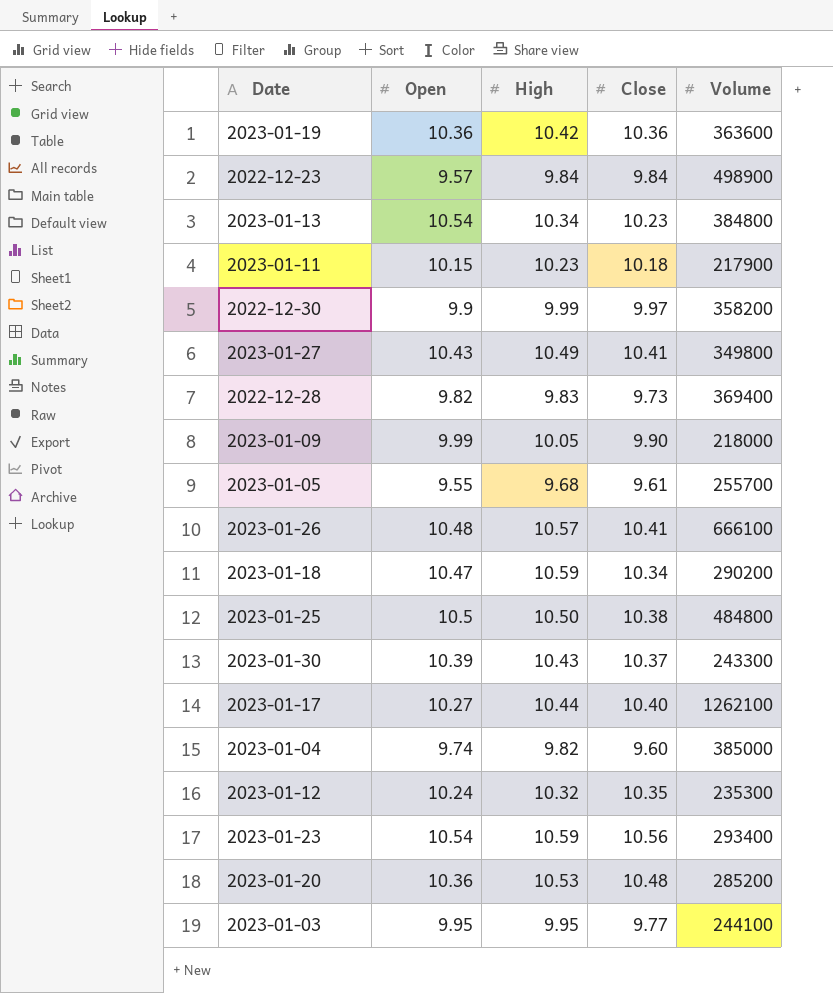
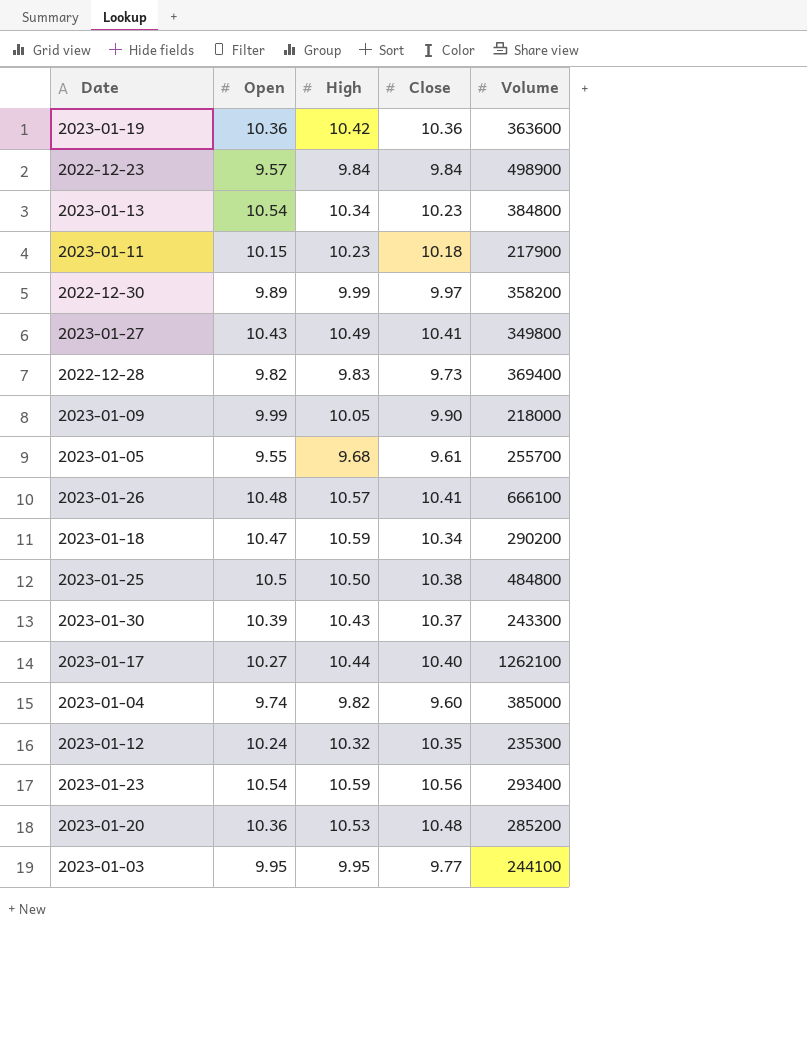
2022-12-30 | Open: 9.9 -> 9.89

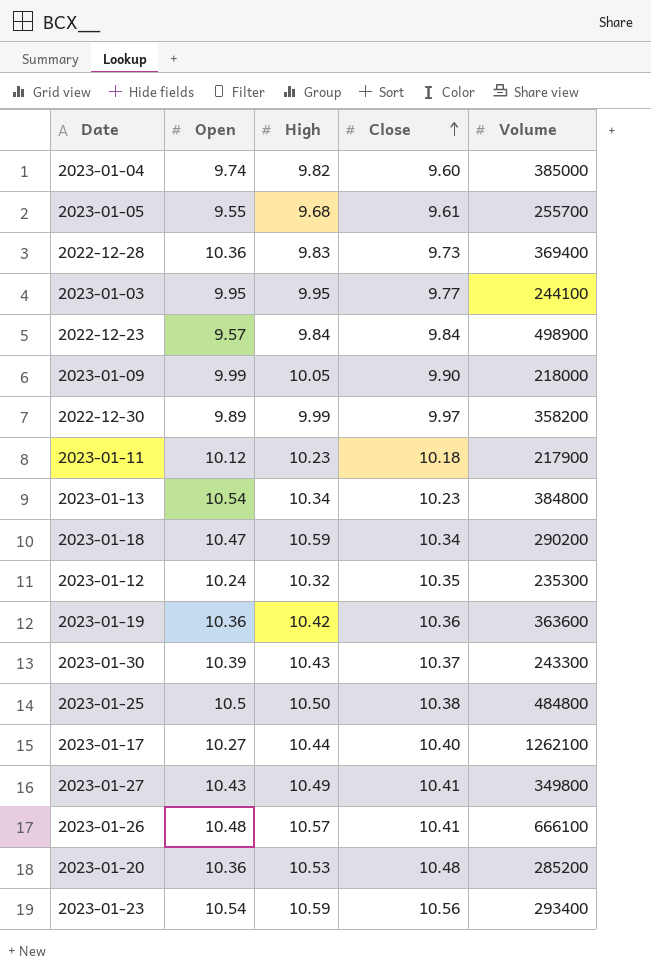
row order: none -> Close ascending
2022-12-28 | Open: 9.82 -> 10.36
2023-01-11 | Open: 10.15 -> 10.12

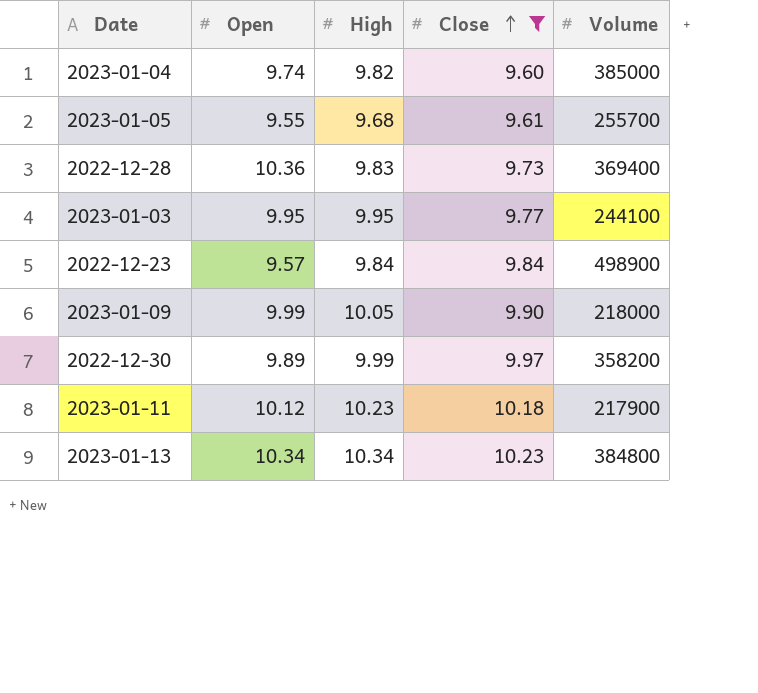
filter: none -> Close <= 10.23
2023-01-13 | Open: 10.54 -> 10.34

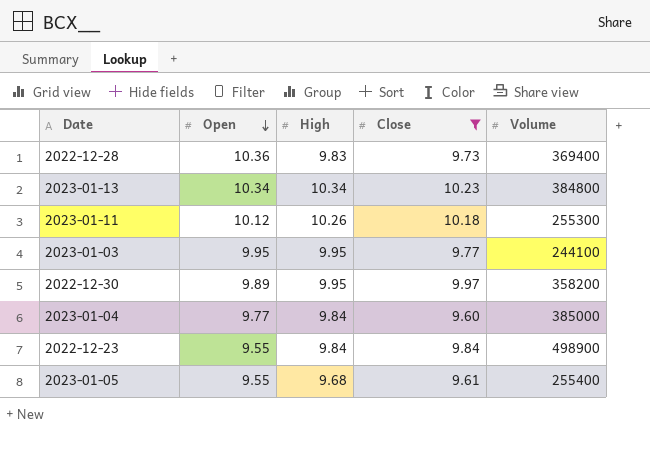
row order: Close ascending -> Open descending
row 2023-01-09: 9.99 | 10.05 | 9.90 | 218000 -> none
2023-01-11 | High: 10.23 -> 10.26
2023-01-11 | Volume: 217900 -> 255300
2022-12-30 | High: 9.99 -> 9.95
2023-01-04 | Open: 9.74 -> 9.77
2023-01-04 | High: 9.82 -> 9.84
2022-12-23 | Open: 9.57 -> 9.55
2023-01-05 | Volume: 255700 -> 255400

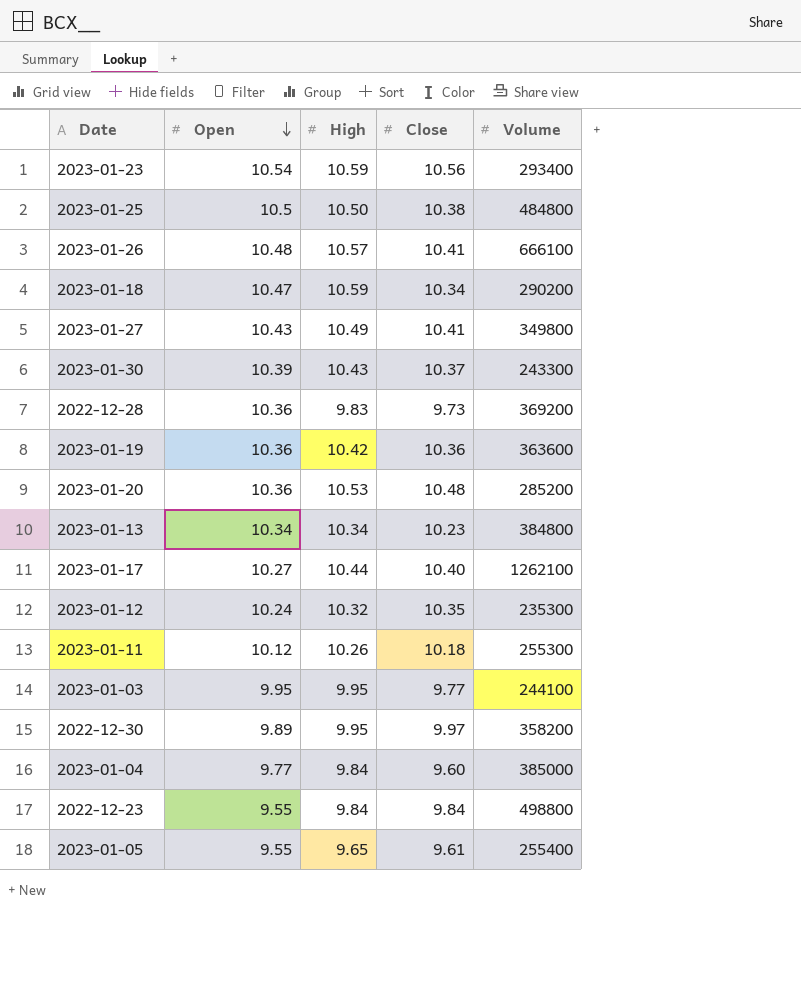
filter: Close <= 10.23 -> none
2022-12-28 | Volume: 369400 -> 369200
2022-12-23 | Volume: 498900 -> 498800
2023-01-05 | High: 9.68 -> 9.65

